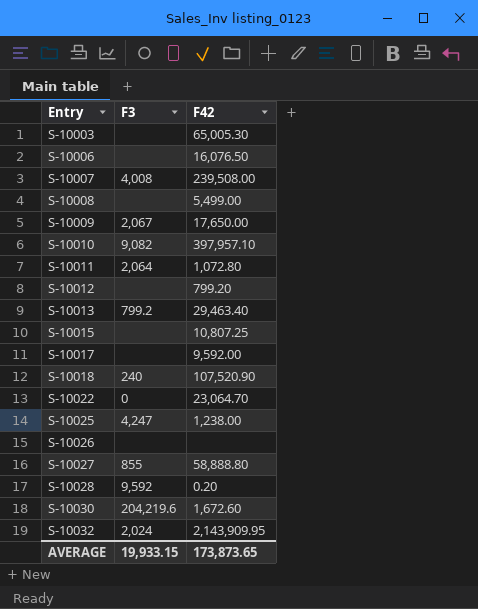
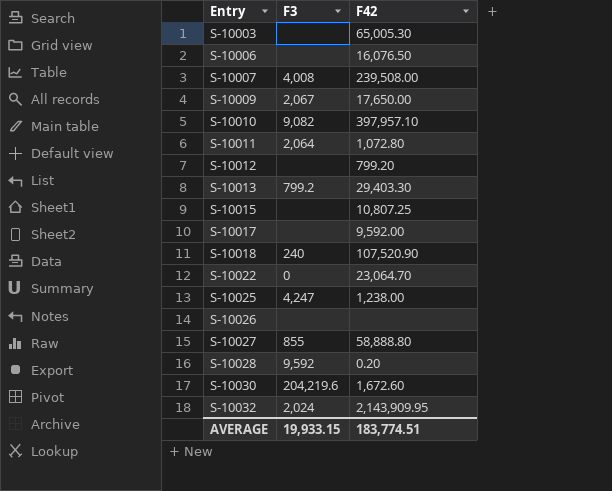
row S-10008: none | 5,499.00 -> none
S-10013 | F42: 29,463.40 -> 29,403.30
AVERAGE | F42: 173,873.65 -> 183,774.51

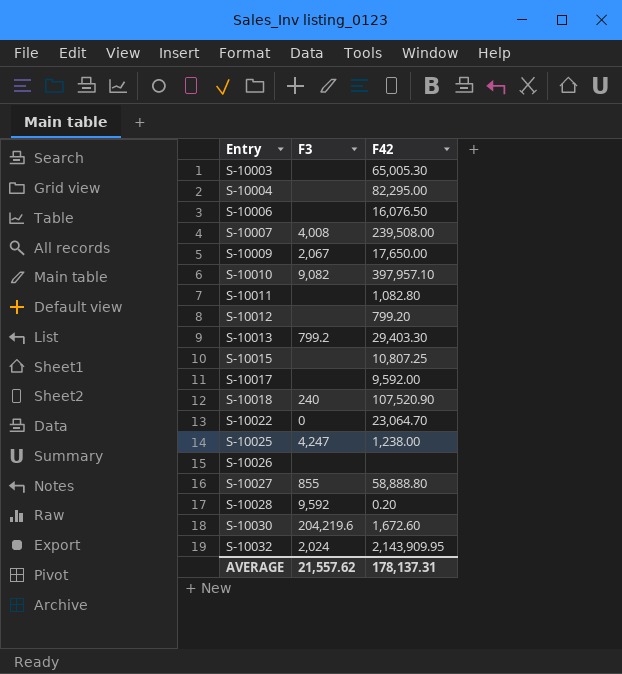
row S-10004: none -> none | 82,295.00
S-10011 | F3: 2,064 -> none
S-10011 | F42: 1,072.80 -> 1,082.80
AVERAGE | F3: 19,933.15 -> 21,557.62
AVERAGE | F42: 183,774.51 -> 178,137.31

